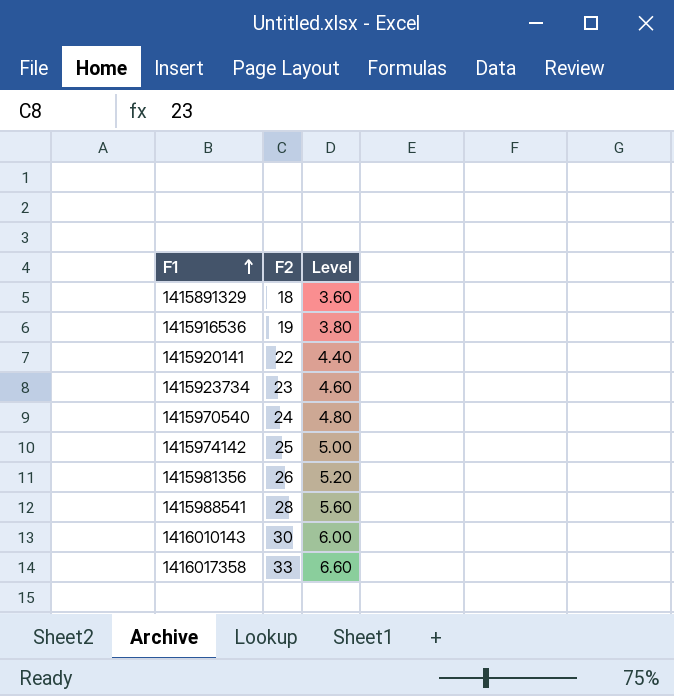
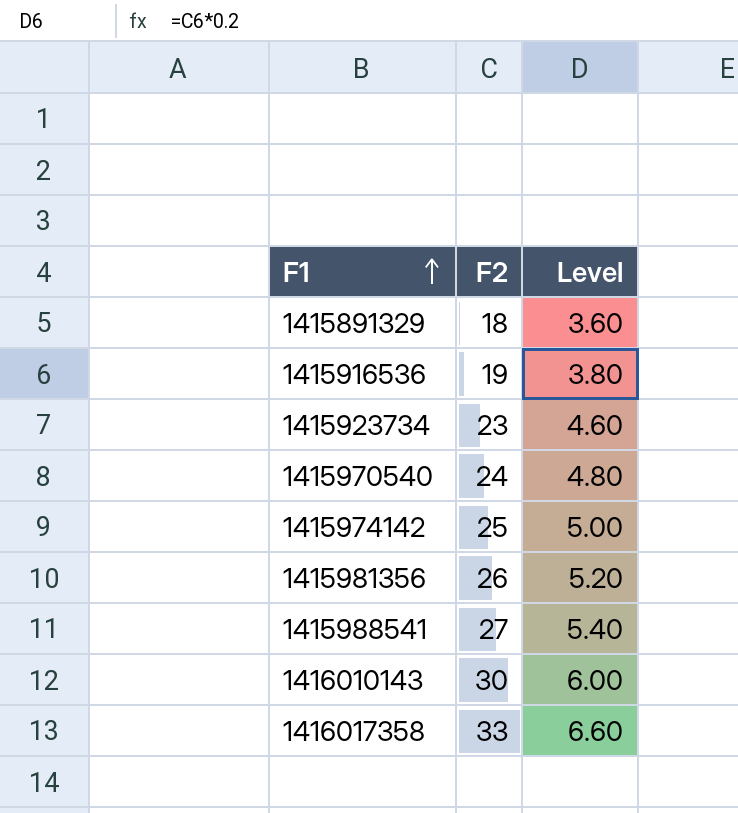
row 1415920141: 22 | 4.40 -> none
1415988541 | F2: 28 -> 27
1415988541 | Level: 5.60 -> 5.40

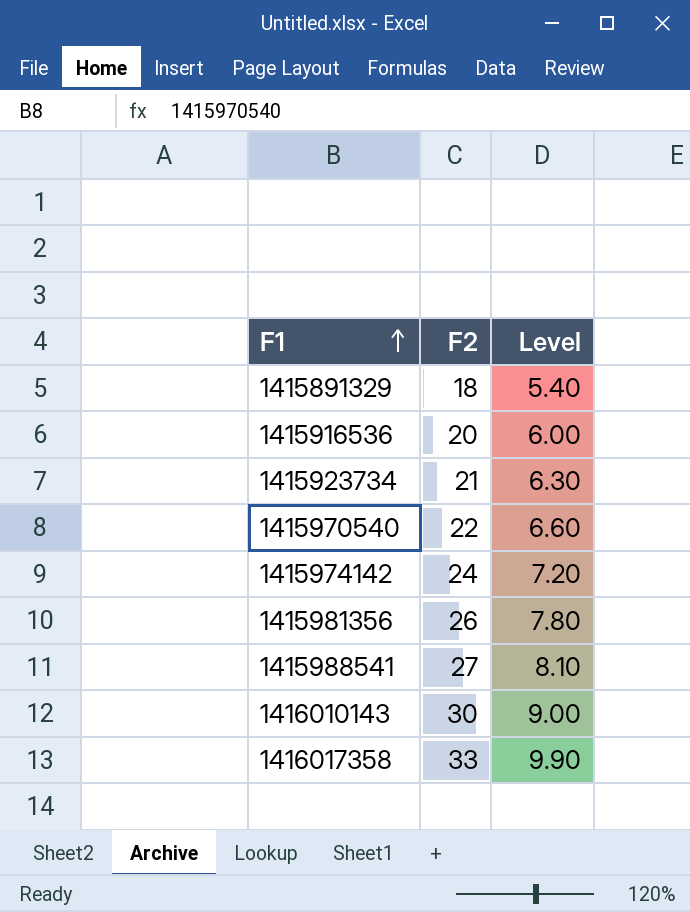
column Level | formula: [F2] * 0.2 -> [F2] * 0.3
1415916536 | F2: 19 -> 20
1415923734 | F2: 23 -> 21
1415970540 | F2: 24 -> 22
1415974142 | F2: 25 -> 24

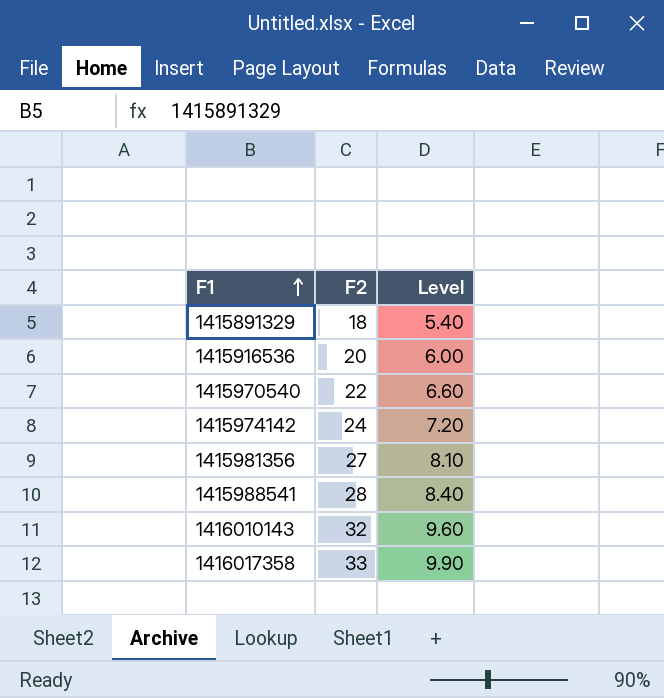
row 1415923734: 21 | 6.30 -> none
1415981356 | F2: 26 -> 27
1415981356 | Level: 7.80 -> 8.10
1415988541 | F2: 27 -> 28
1415988541 | Level: 8.10 -> 8.40
1416010143 | F2: 30 -> 32
1416010143 | Level: 9.00 -> 9.60

